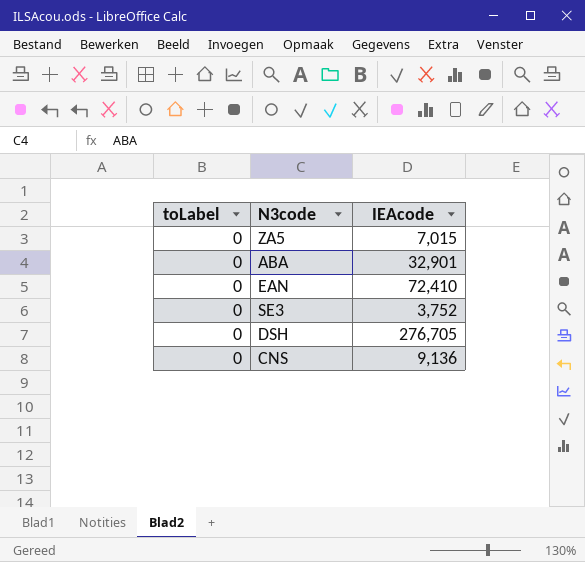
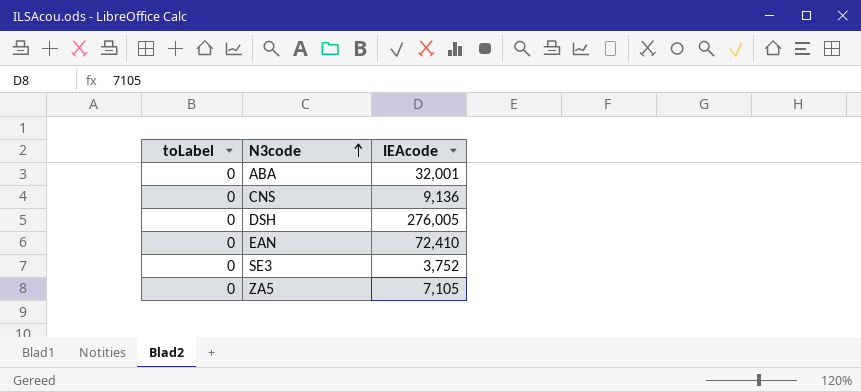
row order: none -> N3code ascending
ABA | IEAcode: 32,901 -> 32,001
DSH | IEAcode: 276,705 -> 276,005
ZA5 | IEAcode: 7,015 -> 7,105

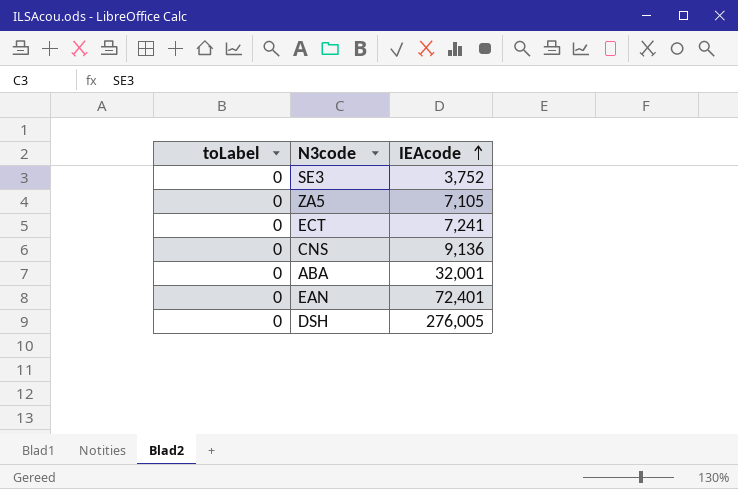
row order: N3code ascending -> IEAcode ascending
row ECT: none -> 0 | 7,241
EAN | IEAcode: 72,410 -> 72,401

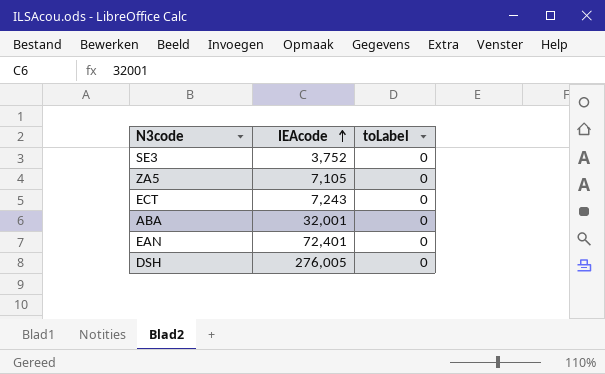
column toLabel | position: 1 -> 3
row CNS: 0 | 9,136 -> none
ECT | IEAcode: 7,241 -> 7,243

